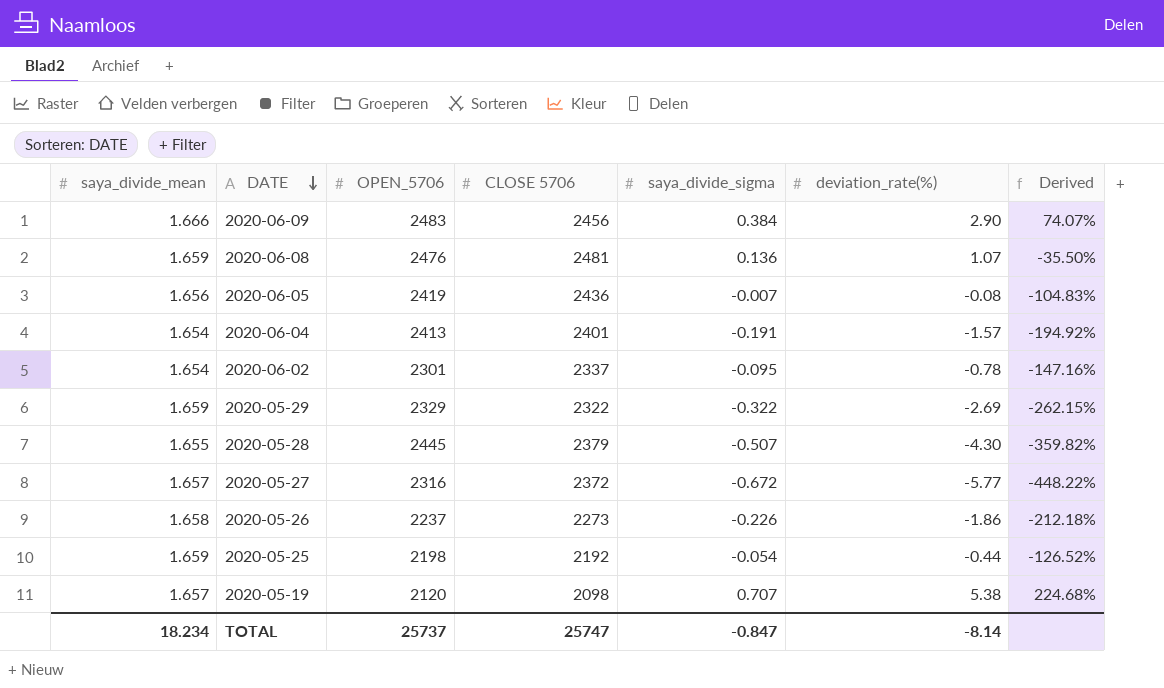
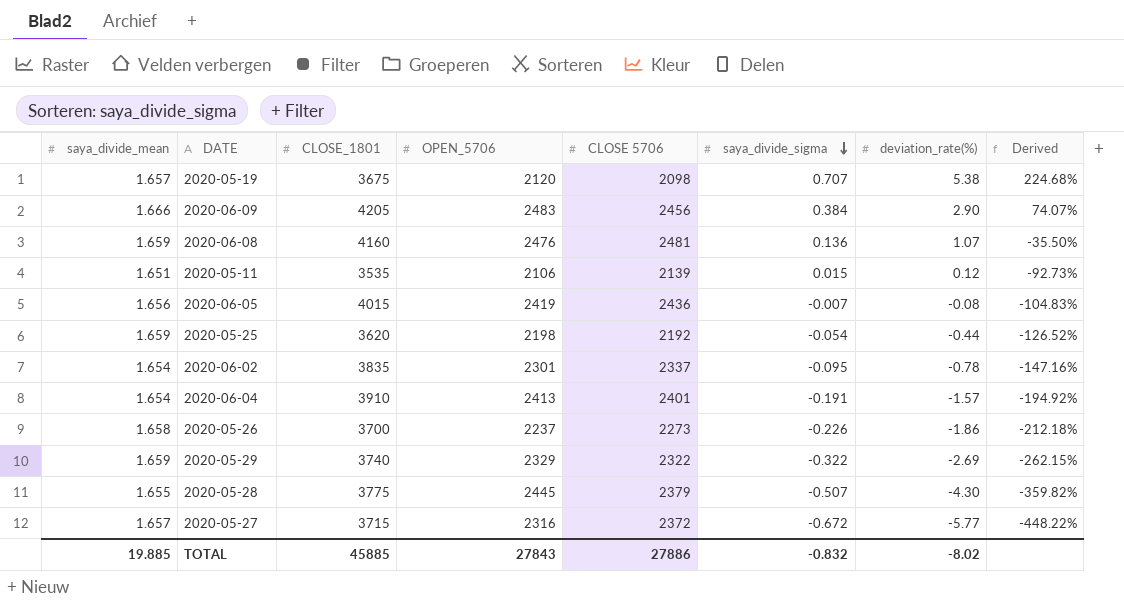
row order: DATE descending -> saya_divide_sigma descending
column CLOSE_1801 | position: none -> 3
row 2020-05-11: none -> 1.651 | 3535 | 2106 | 2139 | 0.015 | 0.12 | -92.73%
TOTAL | saya_divide_mean: 18.234 -> 19.885
TOTAL | OPEN_5706: 25737 -> 27843
TOTAL | CLOSE 5706: 25747 -> 27886
TOTAL | saya_divide_sigma: -0.847 -> -0.832
TOTAL | deviation_rate(%): -8.14 -> -8.02

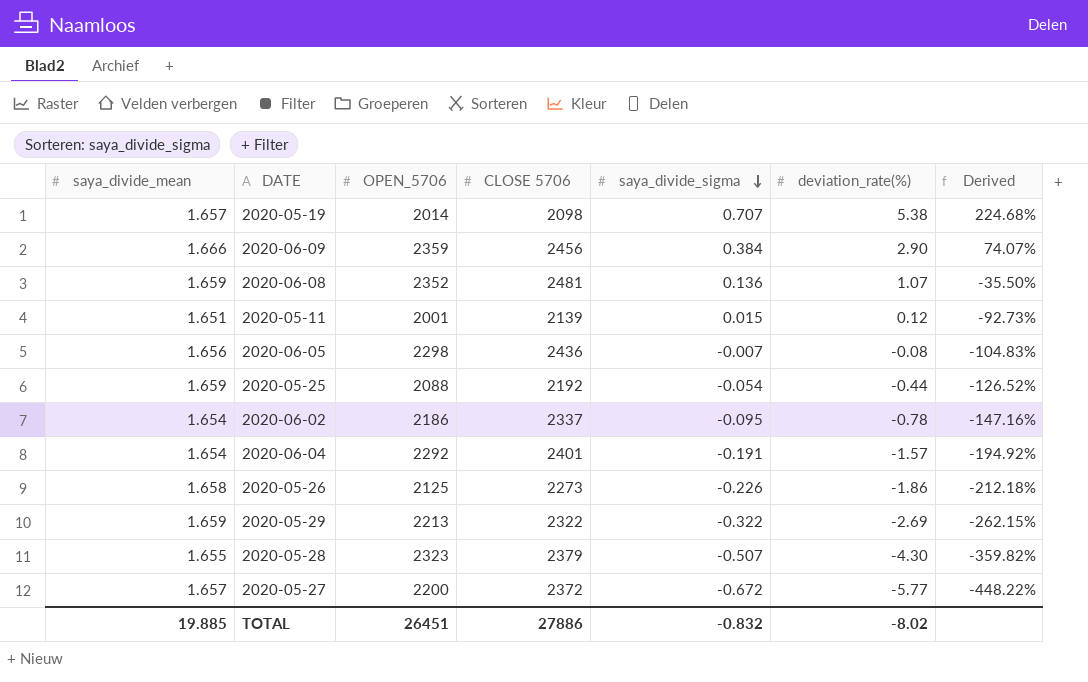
column CLOSE_1801 | position: 3 -> none
2020-05-19 | OPEN_5706: 2120 -> 2014
2020-06-09 | OPEN_5706: 2483 -> 2359
2020-06-08 | OPEN_5706: 2476 -> 2352
2020-05-11 | OPEN_5706: 2106 -> 2001
2020-06-05 | OPEN_5706: 2419 -> 2298
2020-05-25 | OPEN_5706: 2198 -> 2088
2020-06-02 | OPEN_5706: 2301 -> 2186
2020-06-04 | OPEN_5706: 2413 -> 2292
2020-05-26 | OPEN_5706: 2237 -> 2125
2020-05-29 | OPEN_5706: 2329 -> 2213
2020-05-28 | OPEN_5706: 2445 -> 2323
2020-05-27 | OPEN_5706: 2316 -> 2200
TOTAL | OPEN_5706: 27843 -> 26451

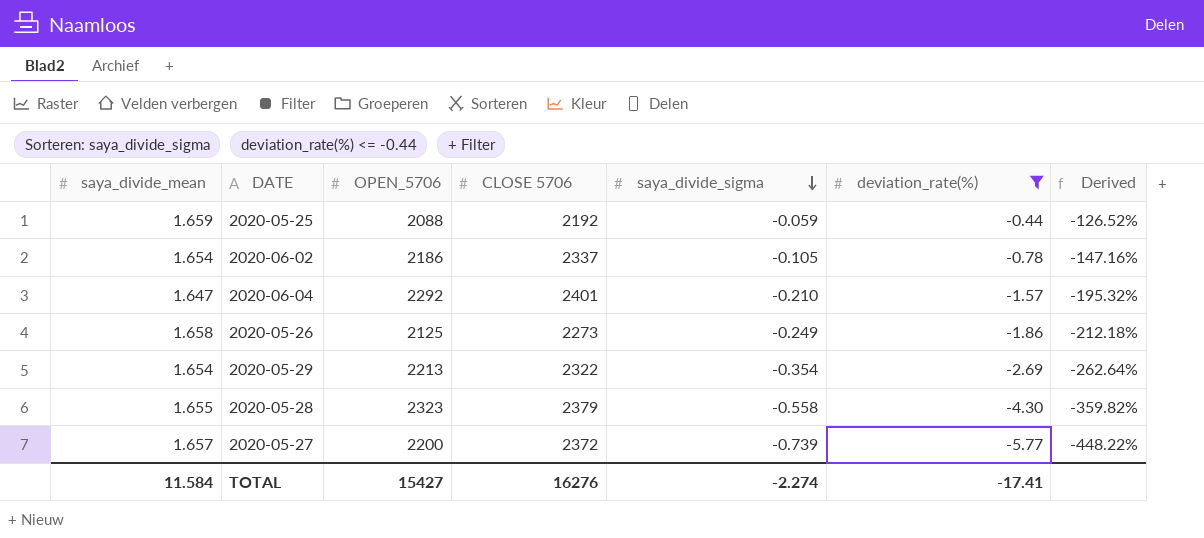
filter: none -> deviation_rate(%) <= -0.44
2020-05-25 | saya_divide_sigma: -0.054 -> -0.059
2020-06-02 | saya_divide_sigma: -0.095 -> -0.105
2020-06-04 | saya_divide_mean: 1.654 -> 1.647
2020-06-04 | saya_divide_sigma: -0.191 -> -0.210
2020-06-04 | Derived: -194.92% -> -195.32%
2020-05-26 | saya_divide_sigma: -0.226 -> -0.249
2020-05-29 | saya_divide_mean: 1.659 -> 1.654
2020-05-29 | saya_divide_sigma: -0.322 -> -0.354
2020-05-29 | Derived: -262.15% -> -262.64%
2020-05-28 | saya_divide_sigma: -0.507 -> -0.558
2020-05-27 | saya_divide_sigma: -0.672 -> -0.739
TOTAL | saya_divide_mean: 19.885 -> 11.584
TOTAL | OPEN_5706: 26451 -> 15427
TOTAL | CLOSE 5706: 27886 -> 16276
TOTAL | saya_divide_sigma: -0.832 -> -2.274
TOTAL | deviation_rate(%): -8.02 -> -17.41

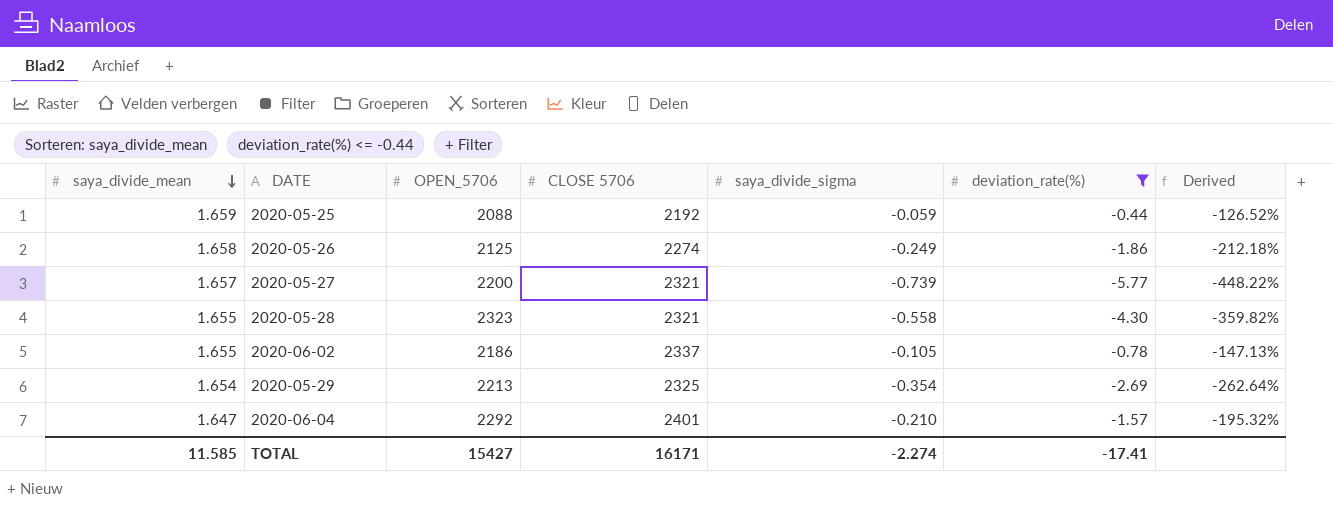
row order: saya_divide_sigma descending -> saya_divide_mean descending
2020-05-26 | CLOSE 5706: 2273 -> 2274
2020-05-27 | CLOSE 5706: 2372 -> 2321
2020-05-28 | CLOSE 5706: 2379 -> 2321
2020-06-02 | saya_divide_mean: 1.654 -> 1.655
2020-06-02 | Derived: -147.16% -> -147.13%
2020-05-29 | CLOSE 5706: 2322 -> 2325
TOTAL | saya_divide_mean: 11.584 -> 11.585
TOTAL | CLOSE 5706: 16276 -> 16171

